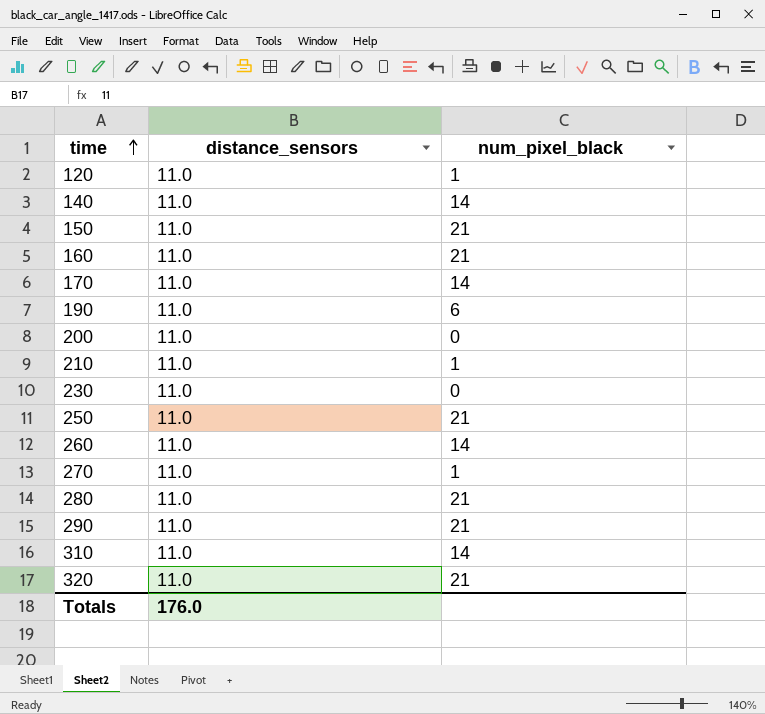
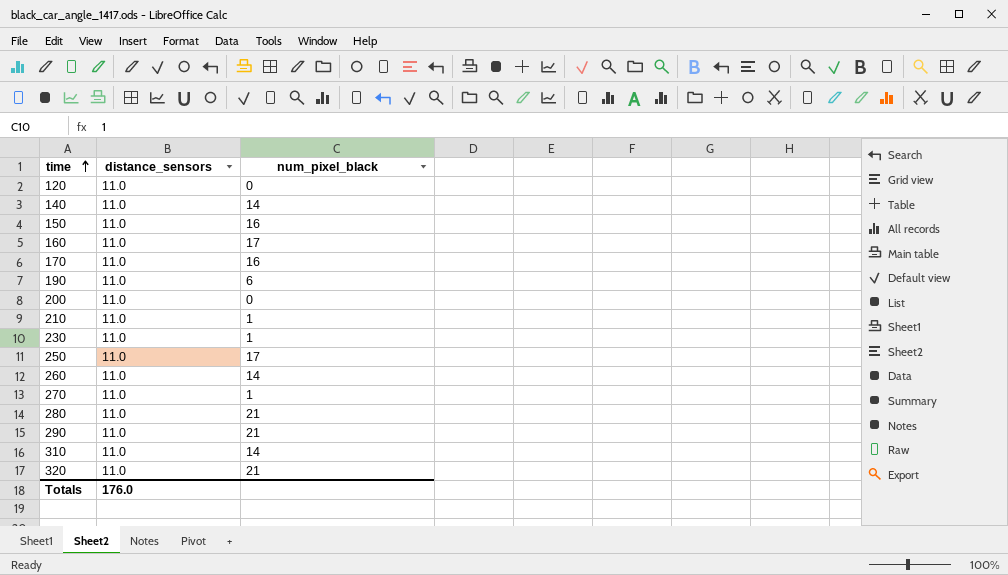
120 | num_pixel_black: 1 -> 0
150 | num_pixel_black: 21 -> 16
160 | num_pixel_black: 21 -> 17
170 | num_pixel_black: 14 -> 16
230 | num_pixel_black: 0 -> 1
250 | num_pixel_black: 21 -> 17

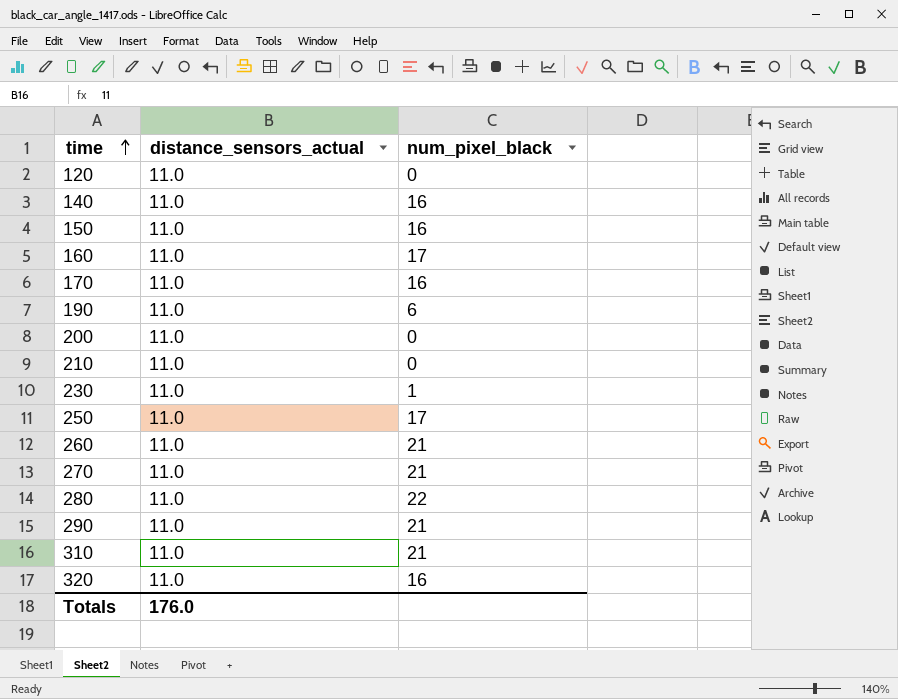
column name: distance_sensors -> distance_sensors_actual
140 | num_pixel_black: 14 -> 16
210 | num_pixel_black: 1 -> 0
260 | num_pixel_black: 14 -> 21
270 | num_pixel_black: 1 -> 21
280 | num_pixel_black: 21 -> 22
310 | num_pixel_black: 14 -> 21
320 | num_pixel_black: 21 -> 16

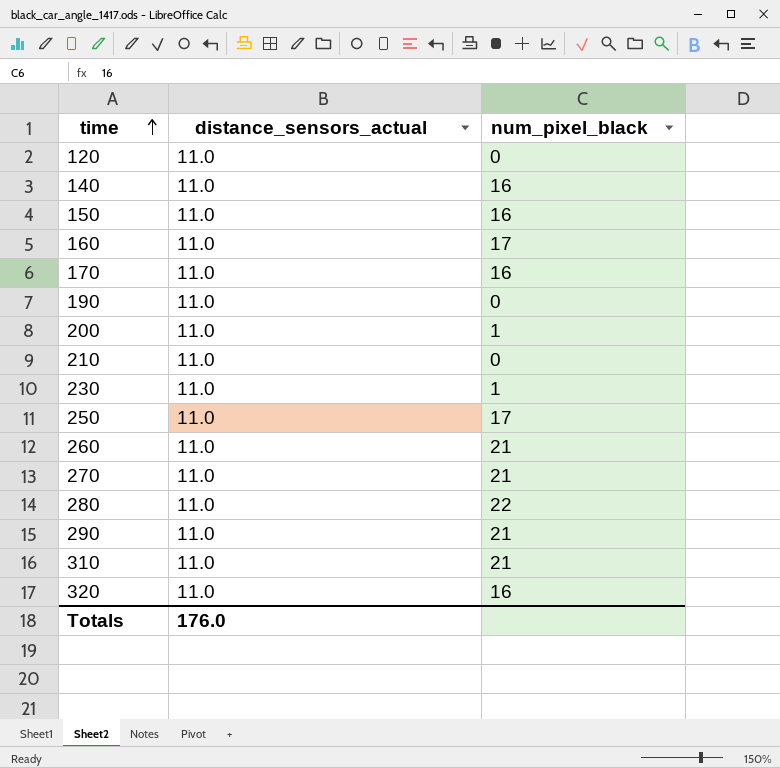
190 | num_pixel_black: 6 -> 0
200 | num_pixel_black: 0 -> 1

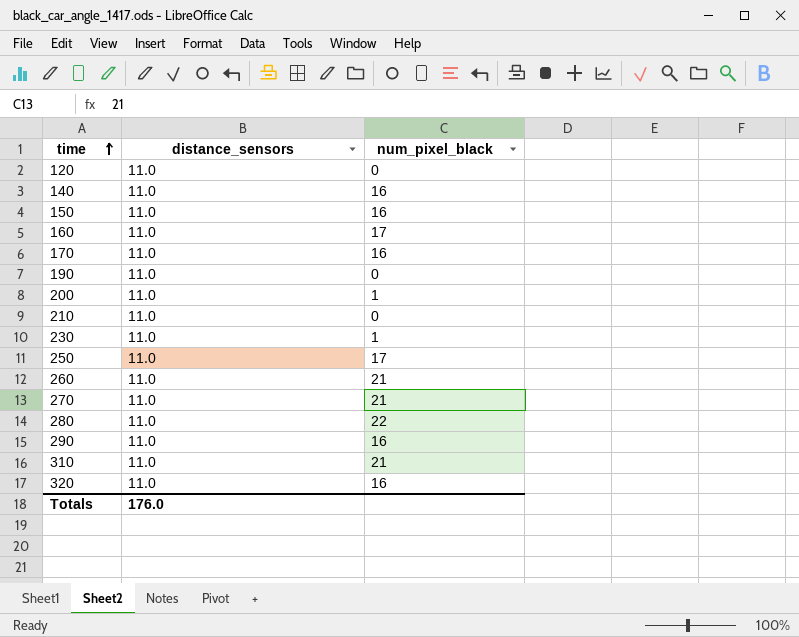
column name: distance_sensors_actual -> distance_sensors
290 | num_pixel_black: 21 -> 16

